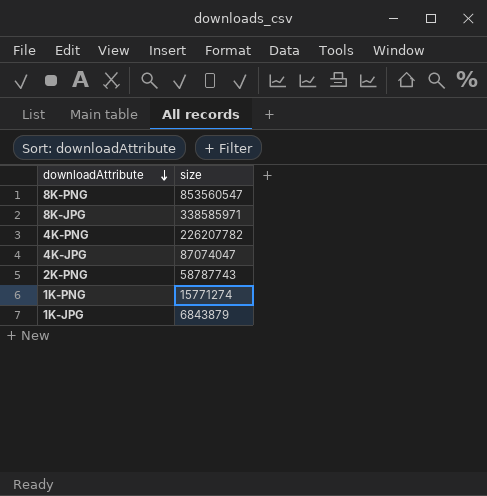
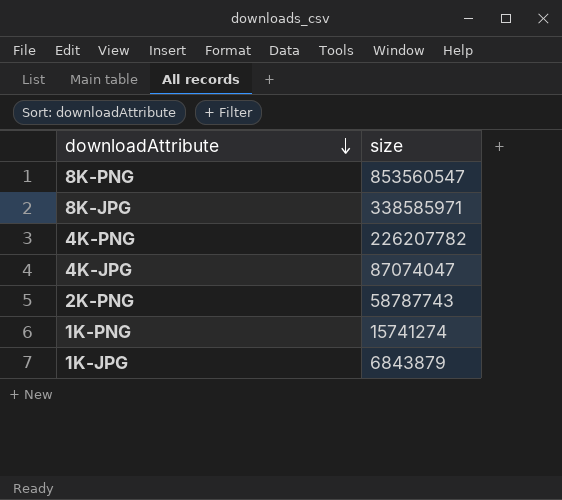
1K-PNG | size: 15771274 -> 15741274

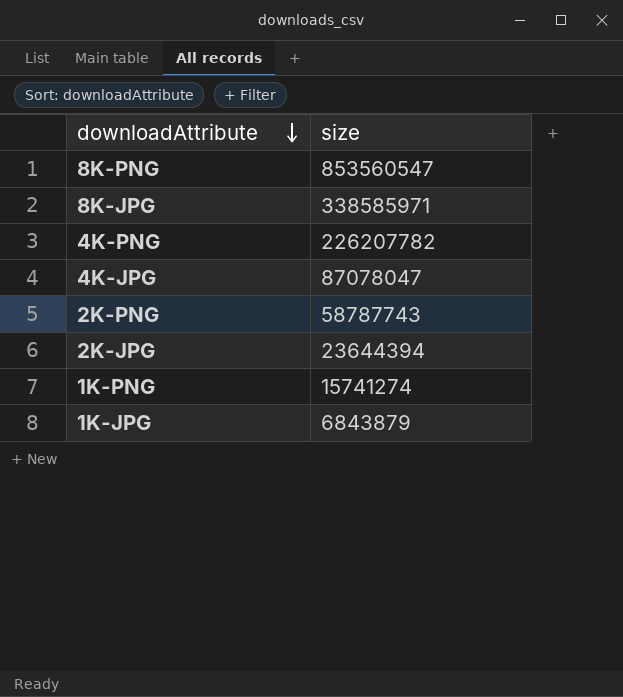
4K-JPG | size: 87074047 -> 87078047
row 2K-JPG: none -> 23644394

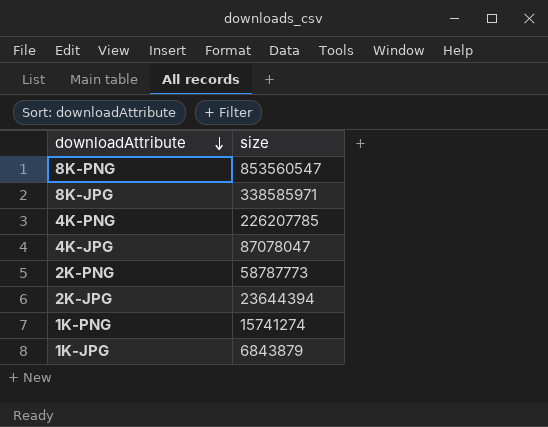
4K-PNG | size: 226207782 -> 226207785
2K-PNG | size: 58787743 -> 58787773

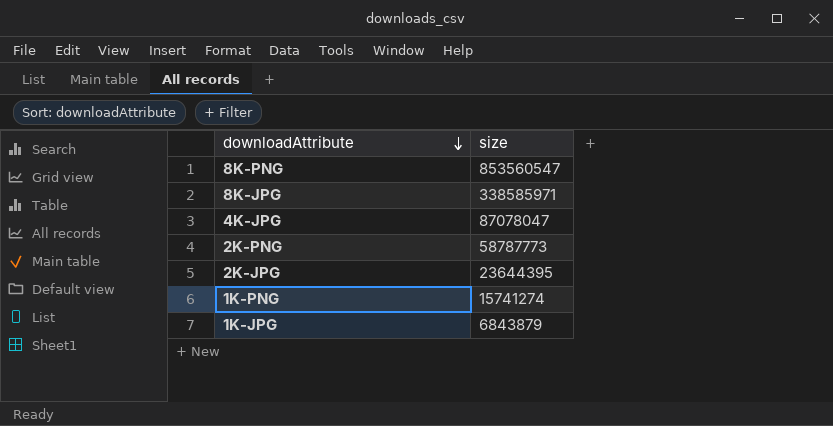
row 4K-PNG: 226207785 -> none
2K-JPG | size: 23644394 -> 23644395

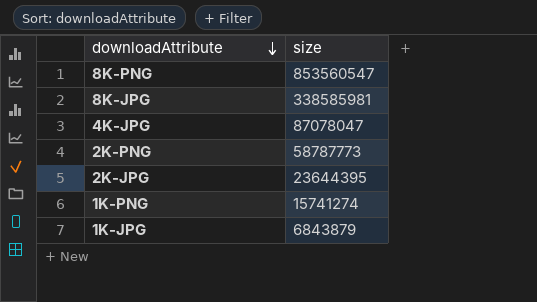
8K-JPG | size: 338585971 -> 338585981

